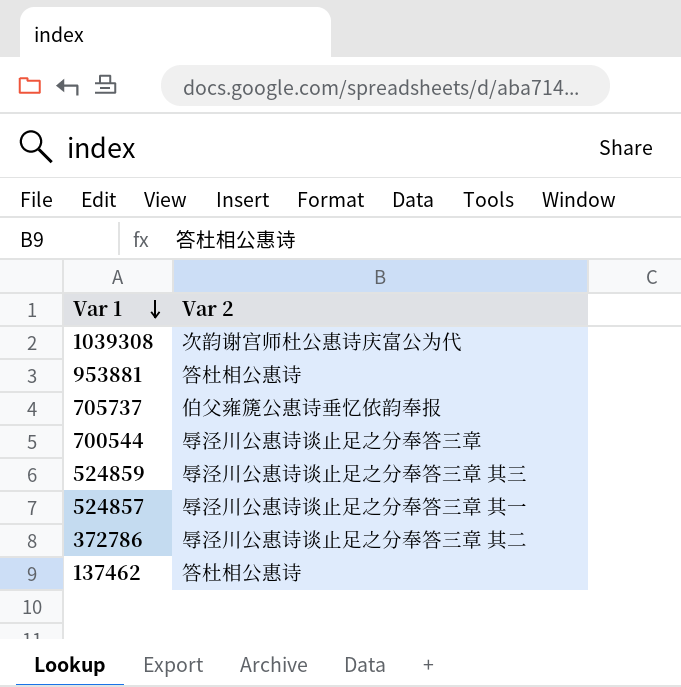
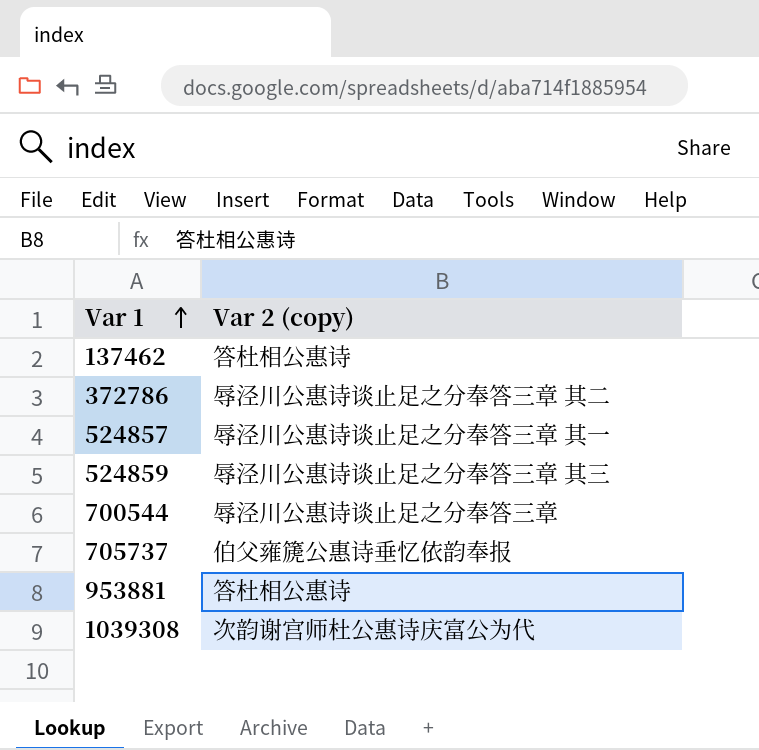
row order: Var 1 descending -> Var 1 ascending
column name: Var 2 -> Var 2 (copy)

